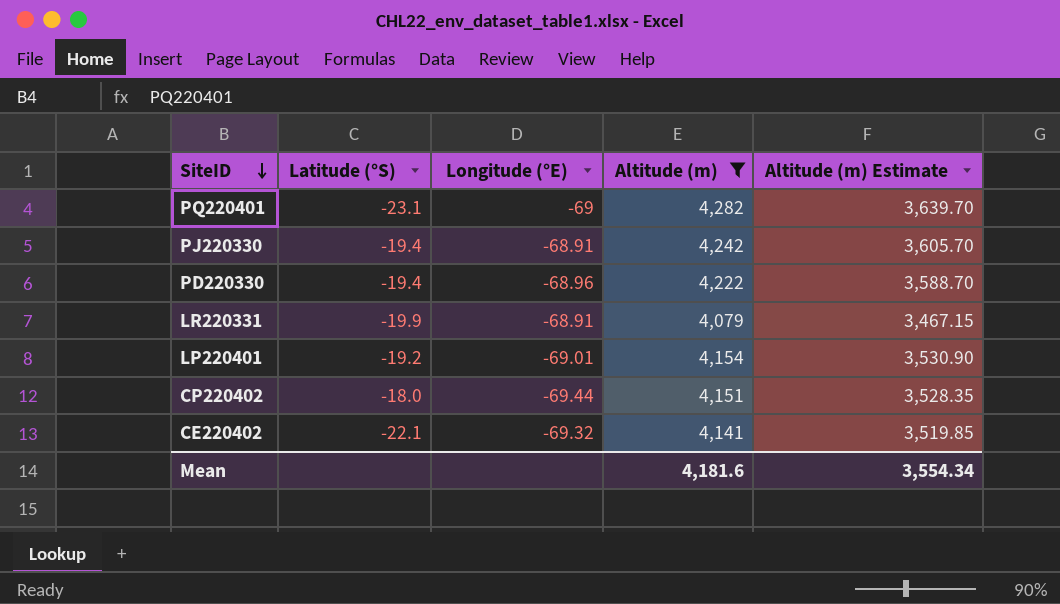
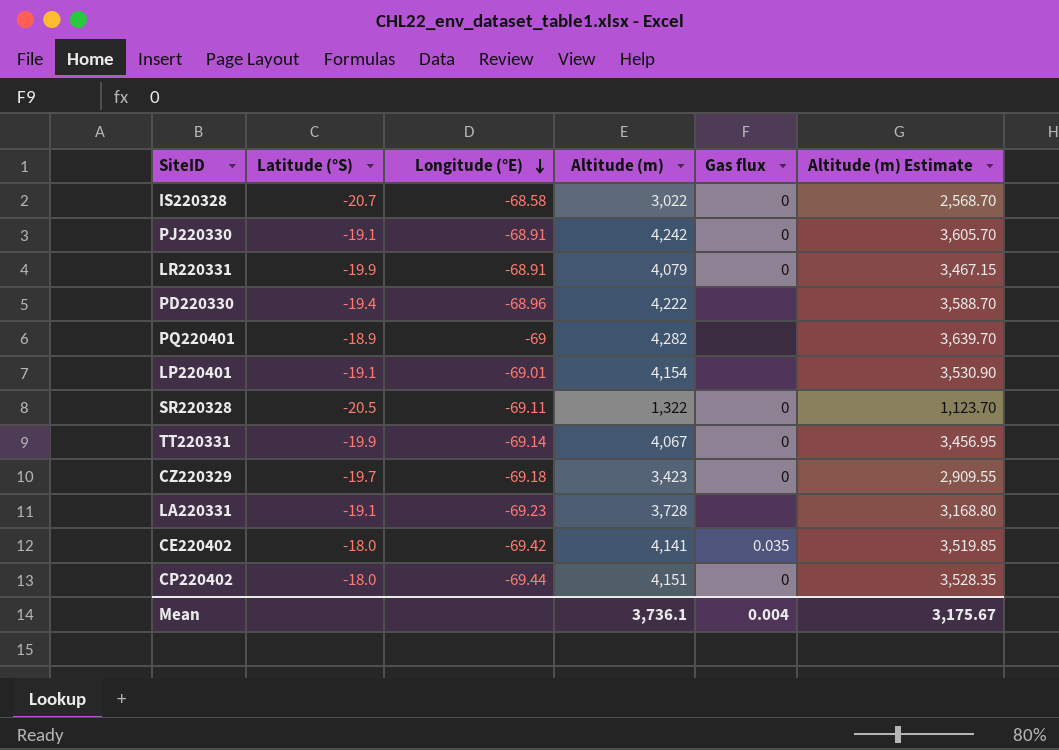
filter: Altitude (m) >= 4,079 -> none
row order: SiteID descending -> Longitude (°E) descending
column Gas flux | position: none -> 5
PJ220330 | Latitude (°S): -19.4 -> -19.1
PQ220401 | Latitude (°S): -23.1 -> -18.9
LP220401 | Latitude (°S): -19.2 -> -19.1
CE220402 | Latitude (°S): -22.1 -> -18.0
CE220402 | Longitude (°E): -69.32 -> -69.42
Mean | Altitude (m): 4,181.6 -> 3,736.1
Mean | Altitude (m) Estimate: 3,554.34 -> 3,175.67

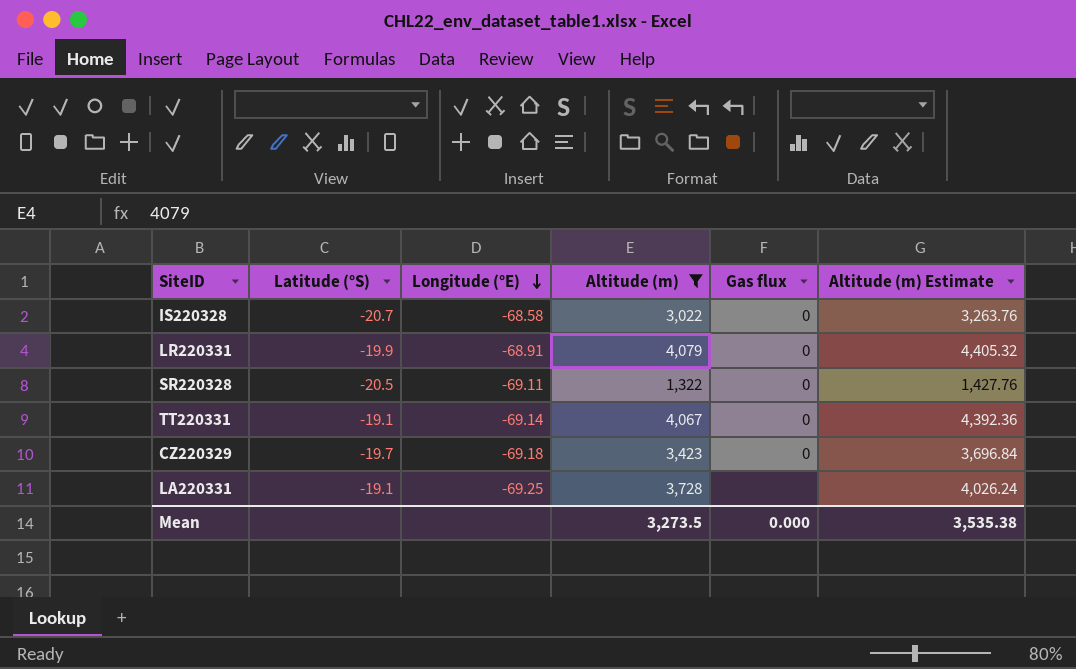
filter: none -> Altitude (m) <= 4,079
column Altitude (m) Estimate | formula: [Altitude (m)] * 0.85 -> [Altitude (m)] * 1.08
TT220331 | Latitude (°S): -19.9 -> -19.1
LA220331 | Longitude (°E): -69.23 -> -69.25
Mean | Altitude (m): 3,736.1 -> 3,273.5
Mean | Gas flux: 0.004 -> 0.000
Mean | Altitude (m) Estimate: 3,175.67 -> 3,535.38

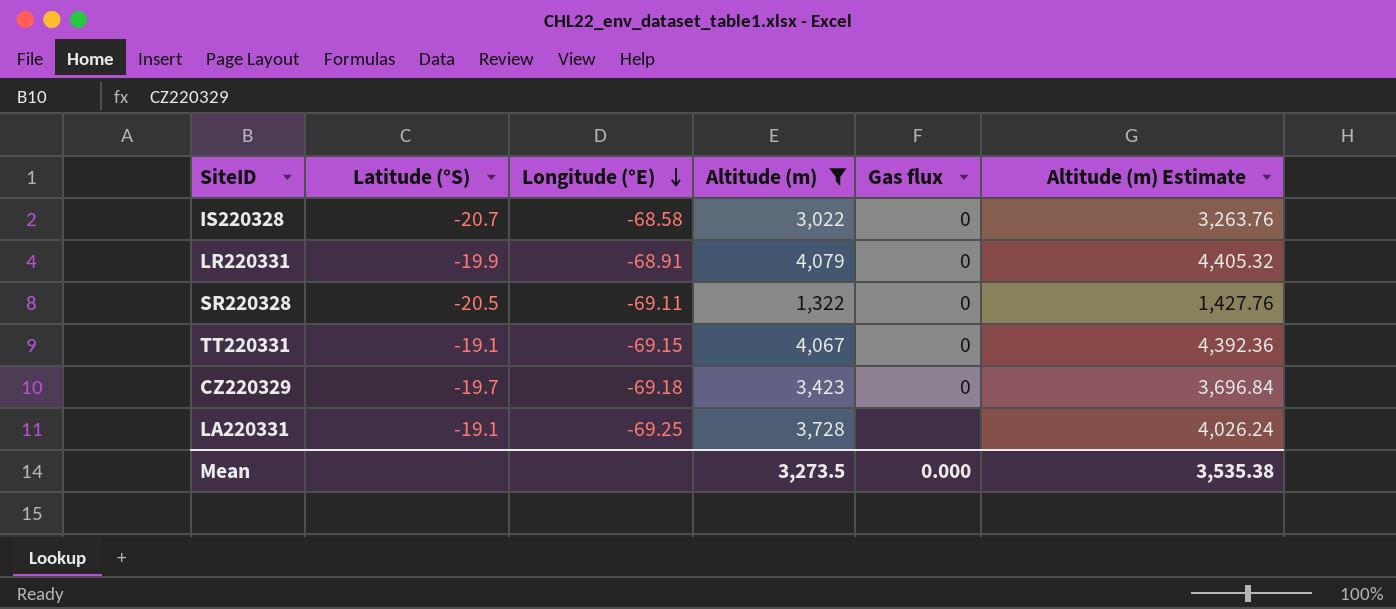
TT220331 | Longitude (°E): -69.14 -> -69.15

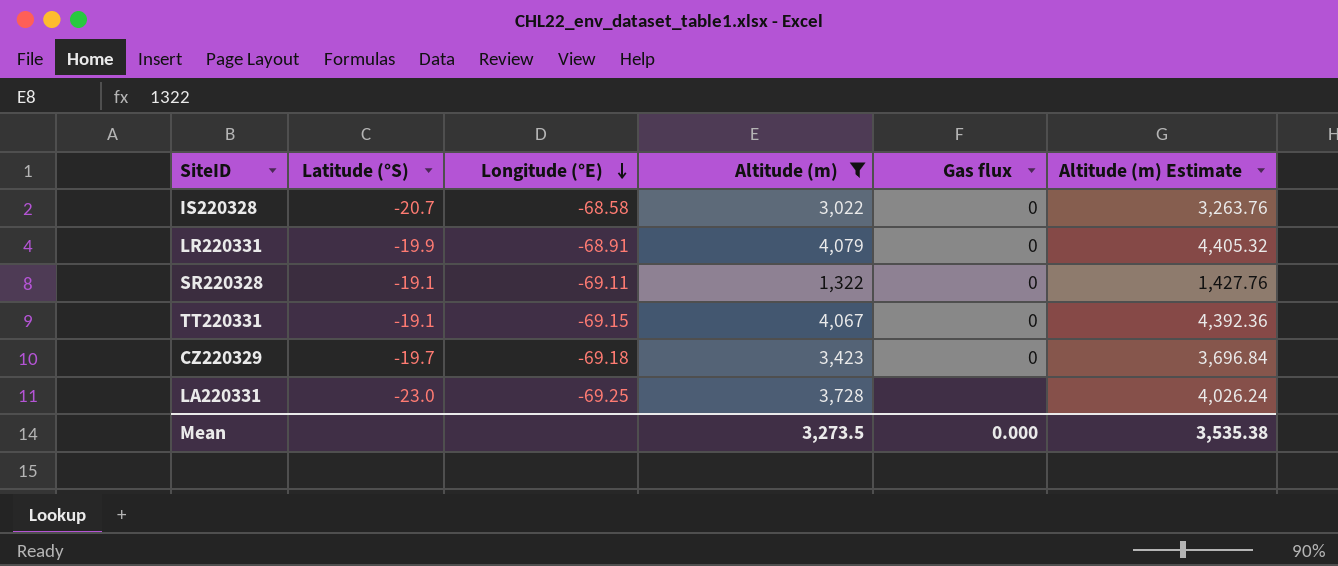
SR220328 | Latitude (°S): -20.5 -> -19.1
LA220331 | Latitude (°S): -19.1 -> -23.0

